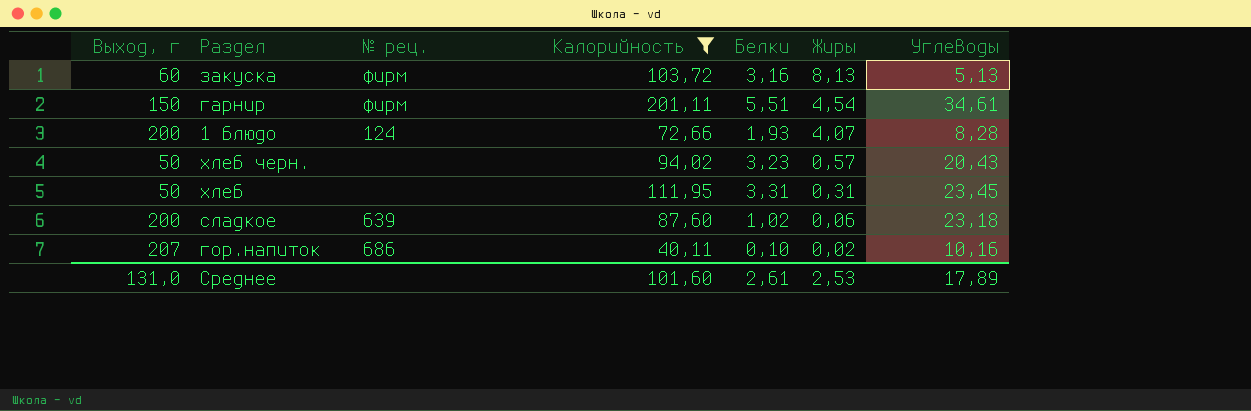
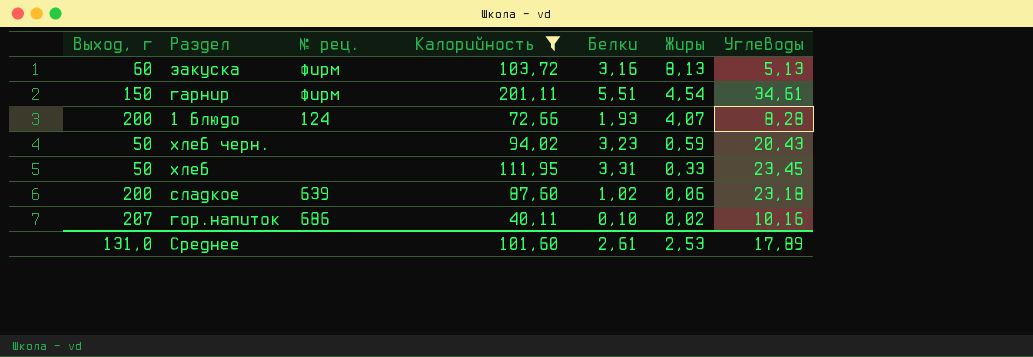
хлеб черн. | Жиры: 0,57 -> 0,59
хлеб | Жиры: 0,31 -> 0,33

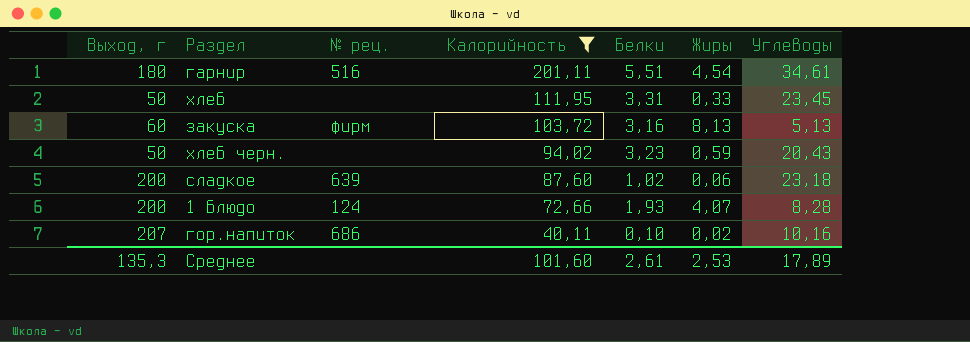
row order: Жиры descending -> Калорийность descending
гарнир | Выход, г: 150 -> 180
гарнир | № рец.: фирм -> 516
Среднее | Выход, г: 131,0 -> 135,3

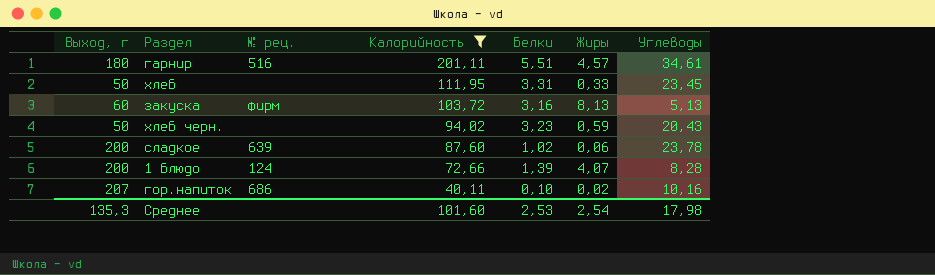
гарнир | Жиры: 4,54 -> 4,57
сладкое | Углеводы: 23,18 -> 23,78
1 блюдо | Белки: 1,93 -> 1,39
Среднее | Белки: 2,61 -> 2,53
Среднее | Жиры: 2,53 -> 2,54
Среднее | Углеводы: 17,89 -> 17,98

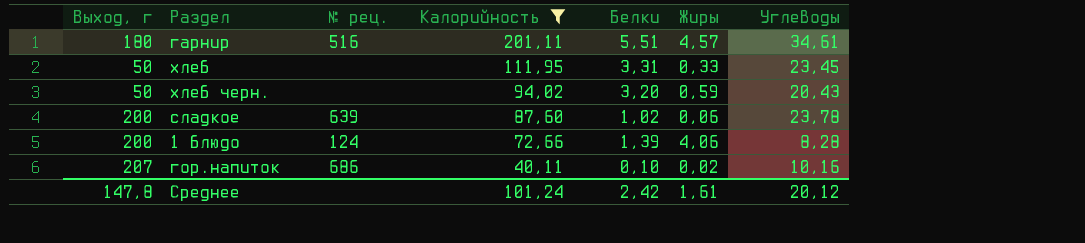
row закуска: 60 | фирм | 103,72 | 3,16 | 8,13 | 5,13 -> none
хлеб черн. | Белки: 3,23 -> 3,20
1 блюдо | Жиры: 4,07 -> 4,06
Среднее | Выход, г: 135,3 -> 147,8
Среднее | Калорийность: 101,60 -> 101,24
Среднее | Белки: 2,53 -> 2,42
Среднее | Жиры: 2,54 -> 1,61
Среднее | Углеводы: 17,98 -> 20,12

